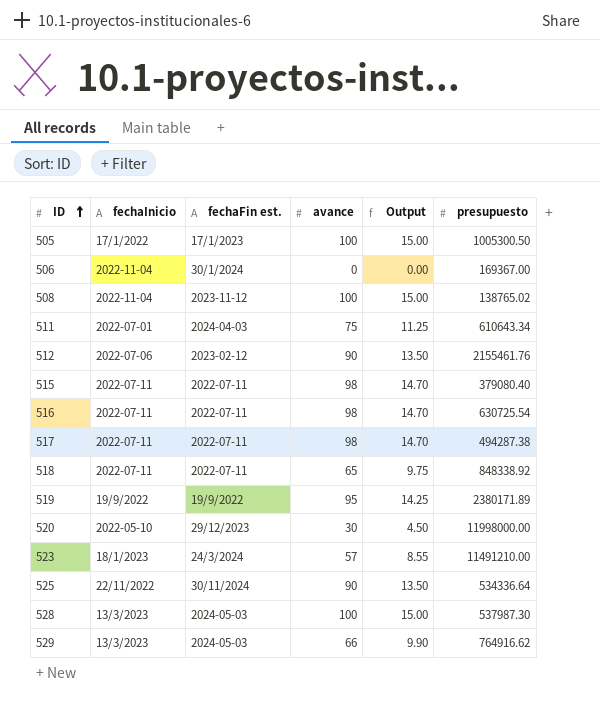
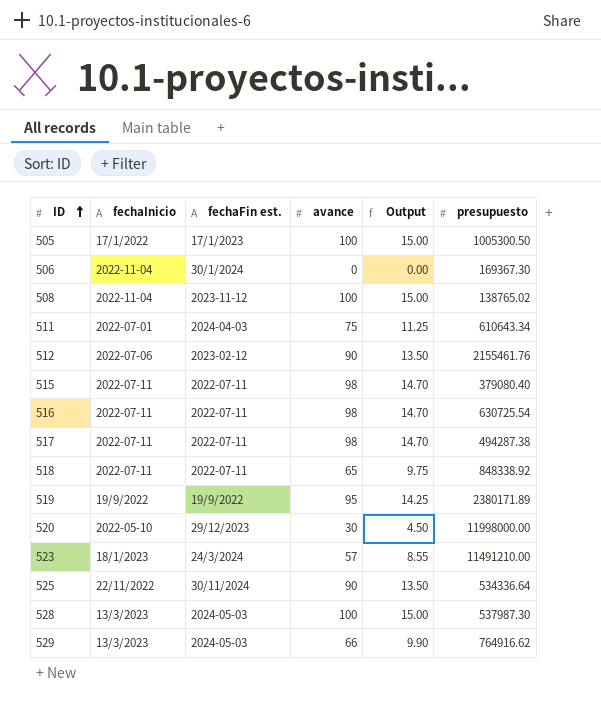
506 | presupuesto: 169367.00 -> 169367.30

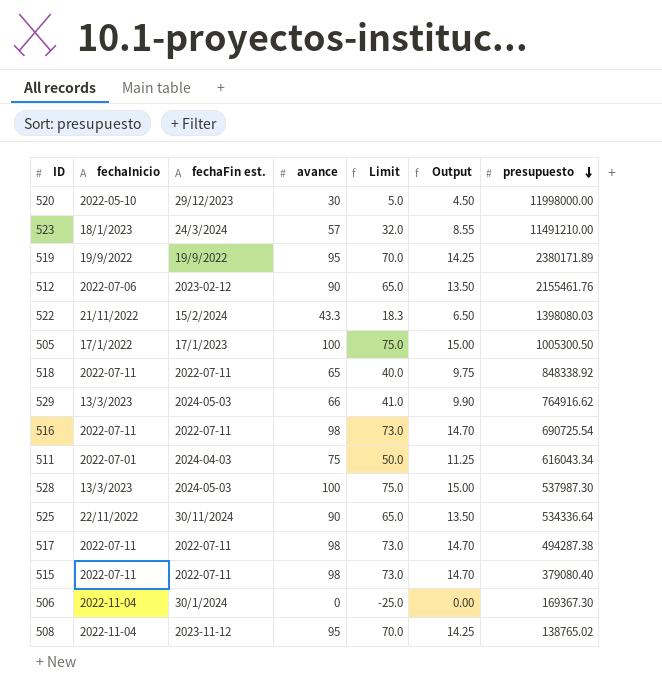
row order: ID ascending -> presupuesto descending
column Limit | formula: none -> [avance] - 25
row 522: none -> 21/11/2022 | 15/2/2024 | 43.3 | 18.3 | 6.50 | 1398080.03
516 | presupuesto: 630725.54 -> 690725.54
511 | presupuesto: 610643.34 -> 616043.34
508 | avance: 100 -> 95
508 | Output: 15.00 -> 14.25

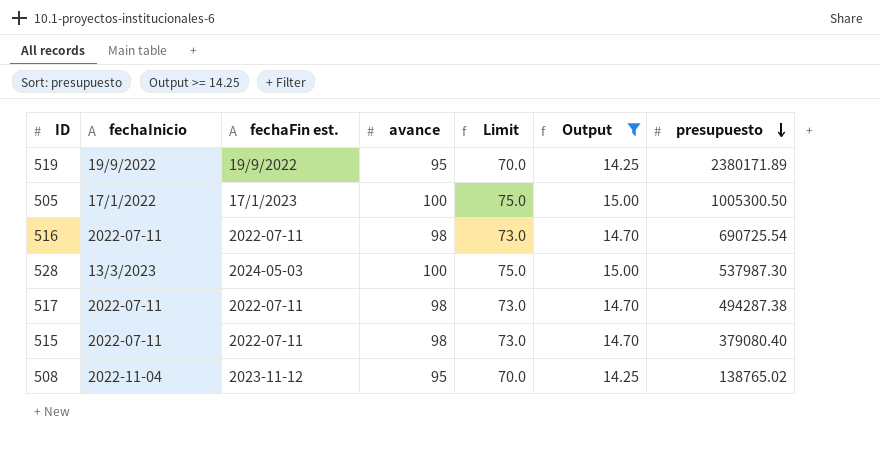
filter: none -> Output >= 14.25

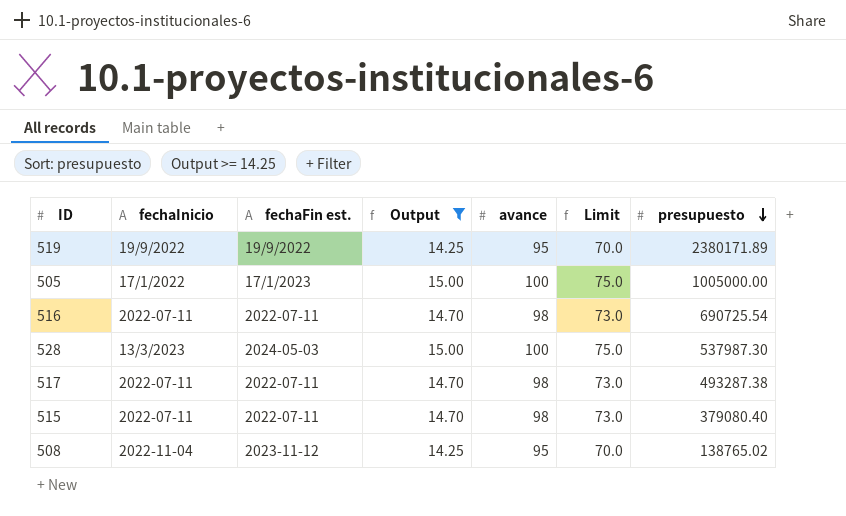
column Output | position: 6 -> 4
505 | presupuesto: 1005300.50 -> 1005000.00
517 | presupuesto: 494287.38 -> 493287.38

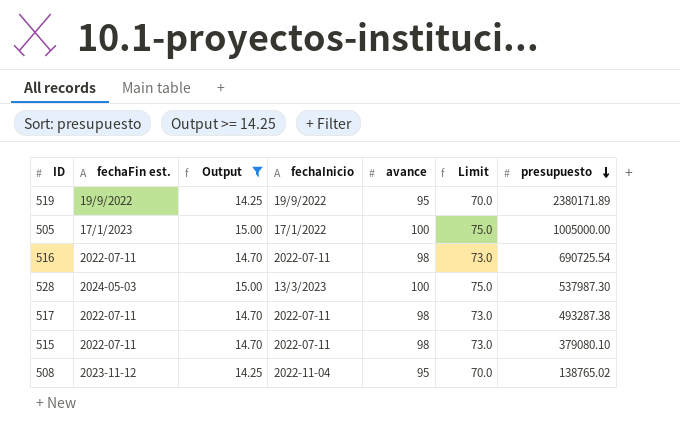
column fechaInicio | position: 2 -> 4
515 | presupuesto: 379080.40 -> 379080.10

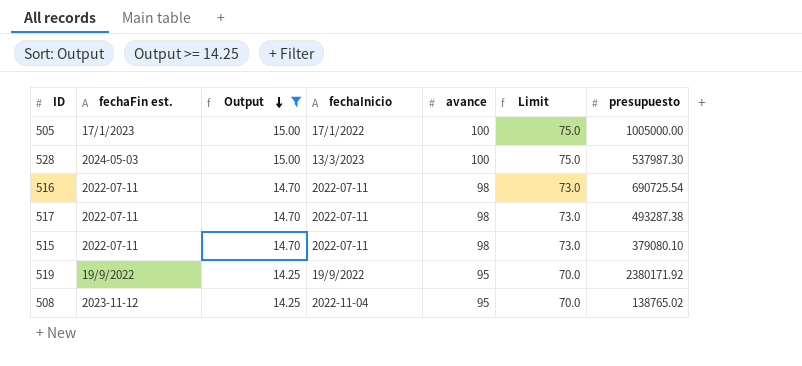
row order: presupuesto descending -> Output descending
519 | presupuesto: 2380171.89 -> 2380171.92

